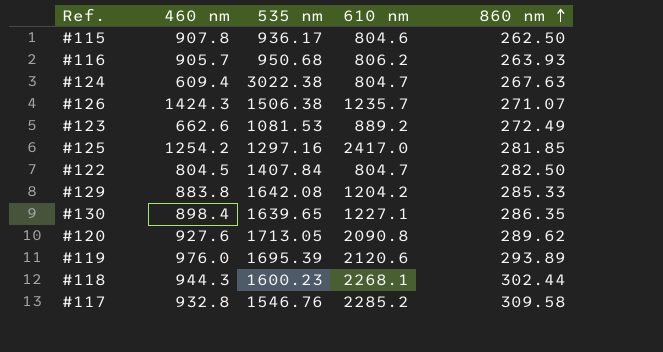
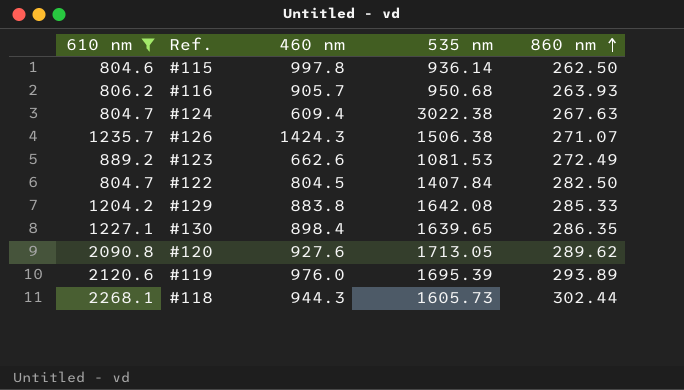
filter: none -> 610 nm <= 2268.1
column 610 nm | position: 4 -> 1
#115 | 460 nm: 907.8 -> 997.8
#115 | 535 nm: 936.17 -> 936.14
#118 | 535 nm: 1600.23 -> 1605.73

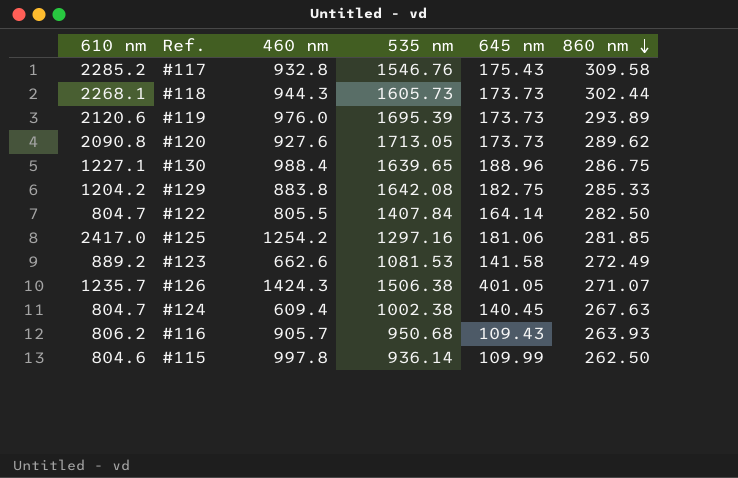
filter: 610 nm <= 2268.1 -> none
row order: 860 nm ascending -> 860 nm descending
column 645 nm | position: none -> 5
#130 | 460 nm: 898.4 -> 988.4
#130 | 860 nm: 286.35 -> 286.75
#122 | 460 nm: 804.5 -> 805.5
#124 | 535 nm: 3022.38 -> 1002.38

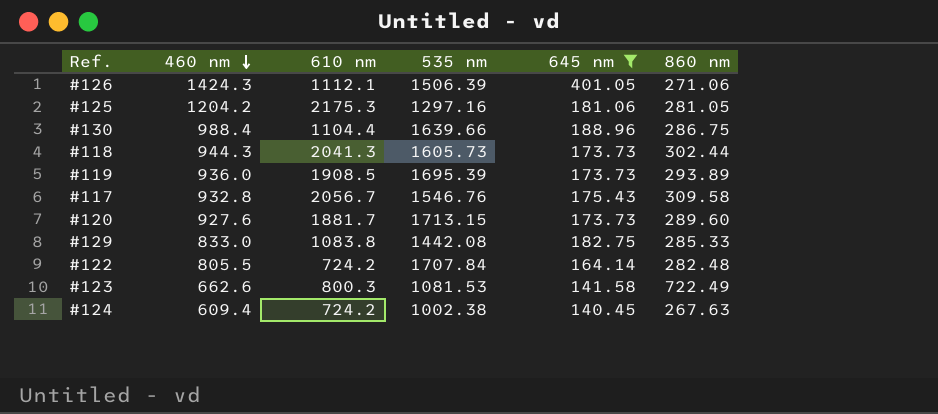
filter: none -> 645 nm >= 140.45
row order: 860 nm descending -> 460 nm descending
column 610 nm | position: 1 -> 3
#126 | 610 nm: 1235.7 -> 1112.1
#126 | 535 nm: 1506.38 -> 1506.39
#126 | 860 nm: 271.07 -> 271.06
#125 | 460 nm: 1254.2 -> 1204.2
#125 | 610 nm: 2417.0 -> 2175.3
#125 | 860 nm: 281.85 -> 281.05
#130 | 610 nm: 1227.1 -> 1104.4
#130 | 535 nm: 1639.65 -> 1639.66
#118 | 610 nm: 2268.1 -> 2041.3
#119 | 460 nm: 976.0 -> 936.0
#119 | 610 nm: 2120.6 -> 1908.5
#117 | 610 nm: 2285.2 -> 2056.7
#120 | 610 nm: 2090.8 -> 1881.7
#120 | 535 nm: 1713.05 -> 1713.15
#120 | 860 nm: 289.62 -> 289.60
#129 | 460 nm: 883.8 -> 833.0
#129 | 610 nm: 1204.2 -> 1083.8
#129 | 535 nm: 1642.08 -> 1442.08
#122 | 610 nm: 804.7 -> 724.2
#122 | 535 nm: 1407.84 -> 1707.84
#122 | 860 nm: 282.50 -> 282.48
#123 | 610 nm: 889.2 -> 800.3
#123 | 860 nm: 272.49 -> 722.49
#124 | 610 nm: 804.7 -> 724.2

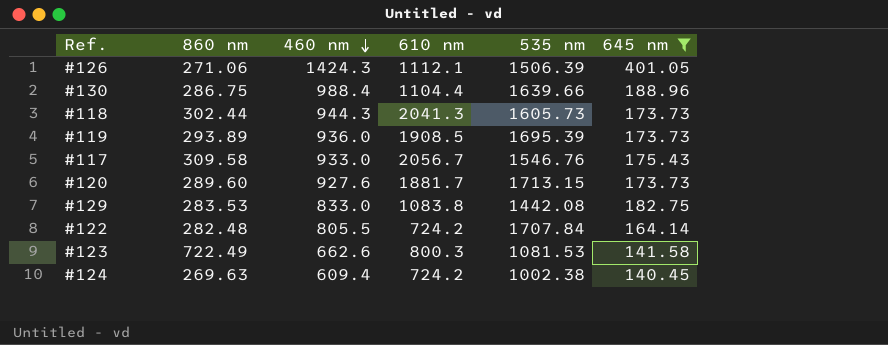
column 860 nm | position: 6 -> 2
row #125: 1204.2 | 2175.3 | 1297.16 | 181.06 | 281.05 -> none
#117 | 460 nm: 932.8 -> 933.0
#129 | 860 nm: 285.33 -> 283.53
#124 | 860 nm: 267.63 -> 269.63

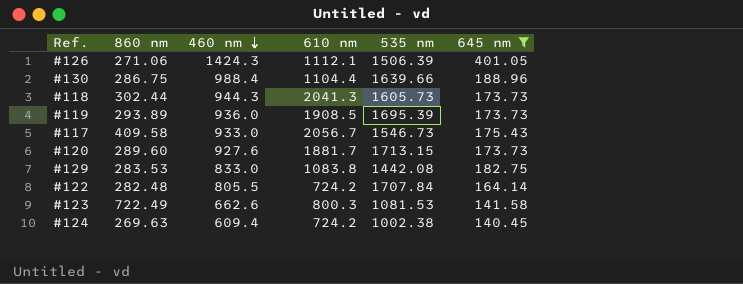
#117 | 860 nm: 309.58 -> 409.58
#117 | 535 nm: 1546.76 -> 1546.73

